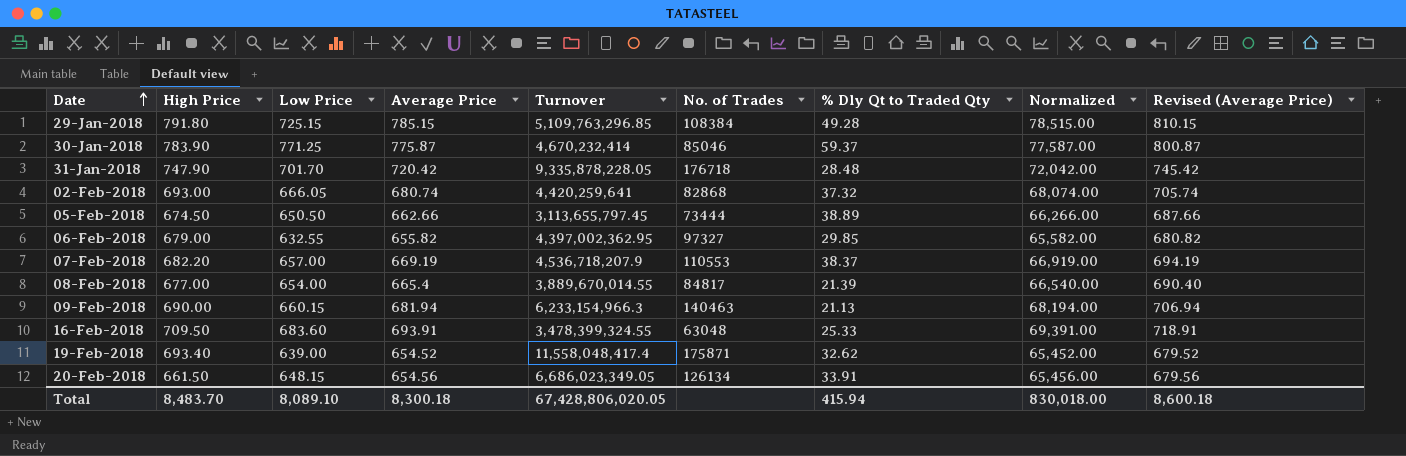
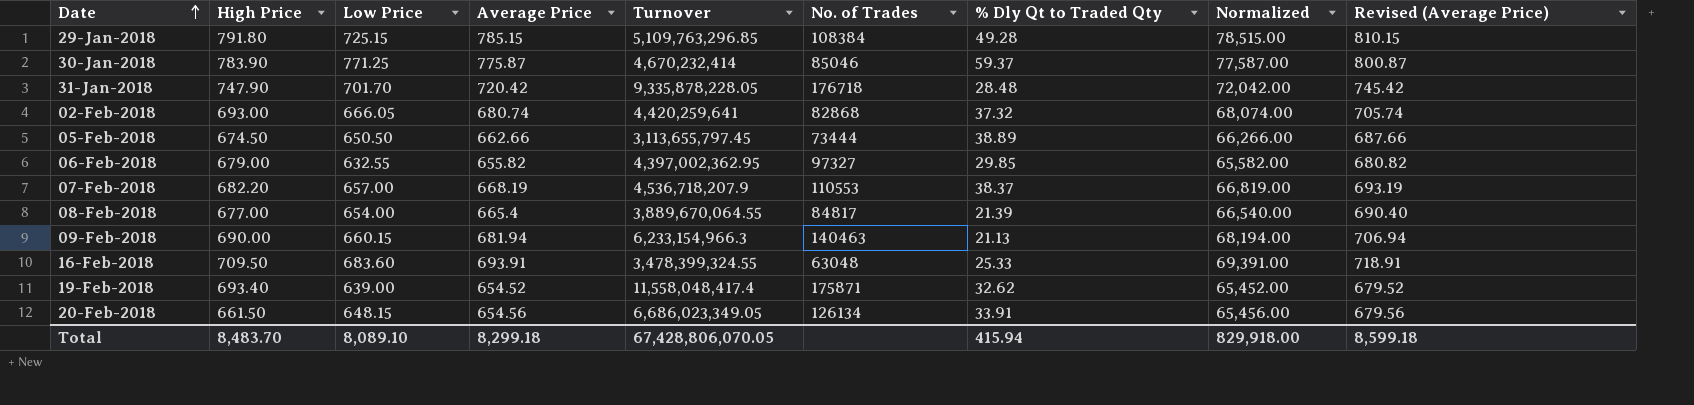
07-Feb-2018 | Average Price: 669.19 -> 668.19
07-Feb-2018 | Normalized: 66,919.00 -> 66,819.00
07-Feb-2018 | Revised (Average Price): 694.19 -> 693.19
08-Feb-2018 | Turnover: 3,889,670,014.55 -> 3,889,670,064.55
Total | Average Price: 8,300.18 -> 8,299.18
Total | Turnover: 67,428,806,020.05 -> 67,428,806,070.05
Total | Normalized: 830,018.00 -> 829,918.00
Total | Revised (Average Price): 8,600.18 -> 8,599.18

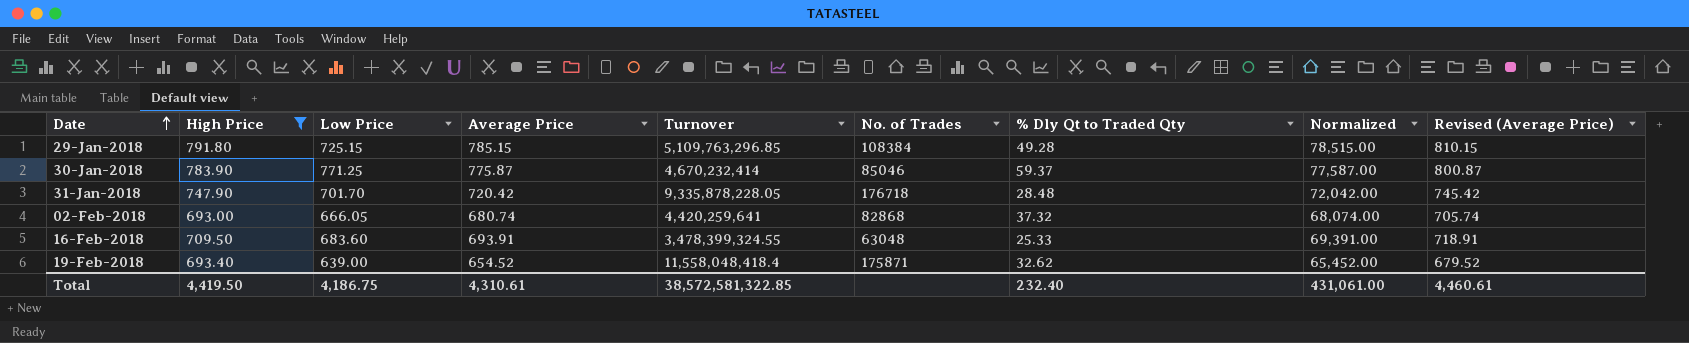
filter: none -> High Price >= 693.00
19-Feb-2018 | Turnover: 11,558,048,417.4 -> 11,558,048,418.4
Total | High Price: 8,483.70 -> 4,419.50
Total | Low Price: 8,089.10 -> 4,186.75
Total | Average Price: 8,299.18 -> 4,310.61
Total | Turnover: 67,428,806,070.05 -> 38,572,581,322.85
Total | % Dly Qt to Traded Qty: 415.94 -> 232.40
Total | Normalized: 829,918.00 -> 431,061.00
Total | Revised (Average Price): 8,599.18 -> 4,460.61

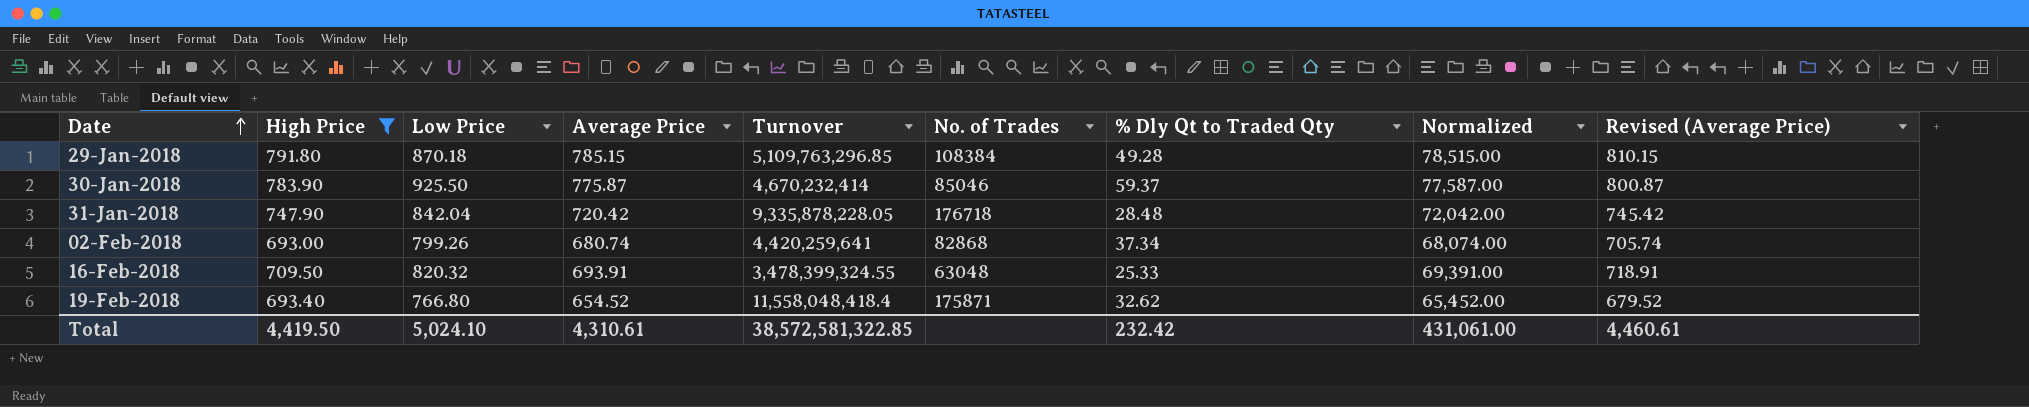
29-Jan-2018 | Low Price: 725.15 -> 870.18
30-Jan-2018 | Low Price: 771.25 -> 925.50
31-Jan-2018 | Low Price: 701.70 -> 842.04
02-Feb-2018 | Low Price: 666.05 -> 799.26
02-Feb-2018 | % Dly Qt to Traded Qty: 37.32 -> 37.34
16-Feb-2018 | Low Price: 683.60 -> 820.32
19-Feb-2018 | Low Price: 639.00 -> 766.80
Total | Low Price: 4,186.75 -> 5,024.10
Total | % Dly Qt to Traded Qty: 232.40 -> 232.42

